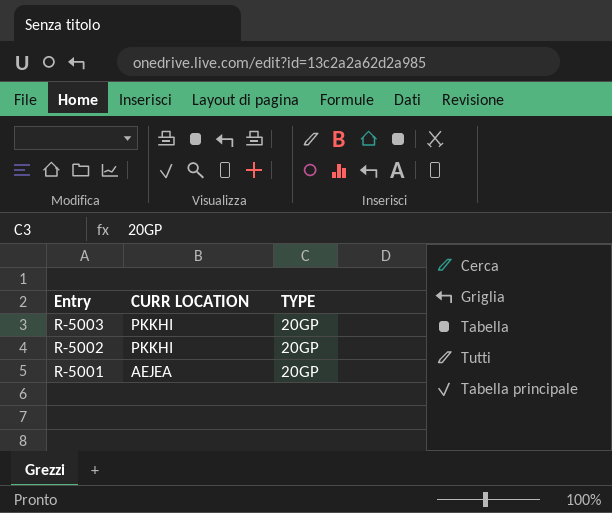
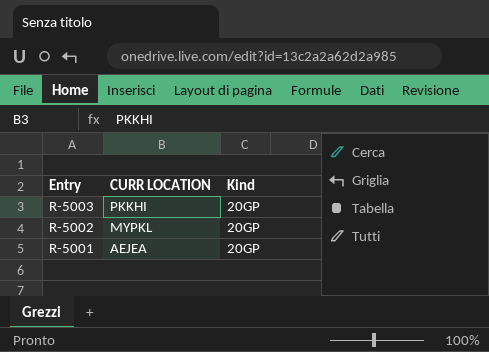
column name: TYPE -> Kind
R-5002 | CURR LOCATION: PKKHI -> MYPKL

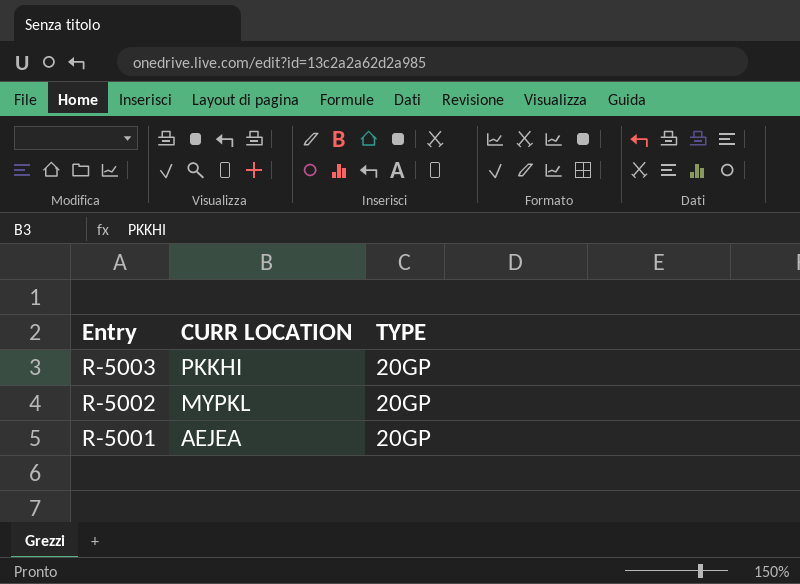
column name: Kind -> TYPE

